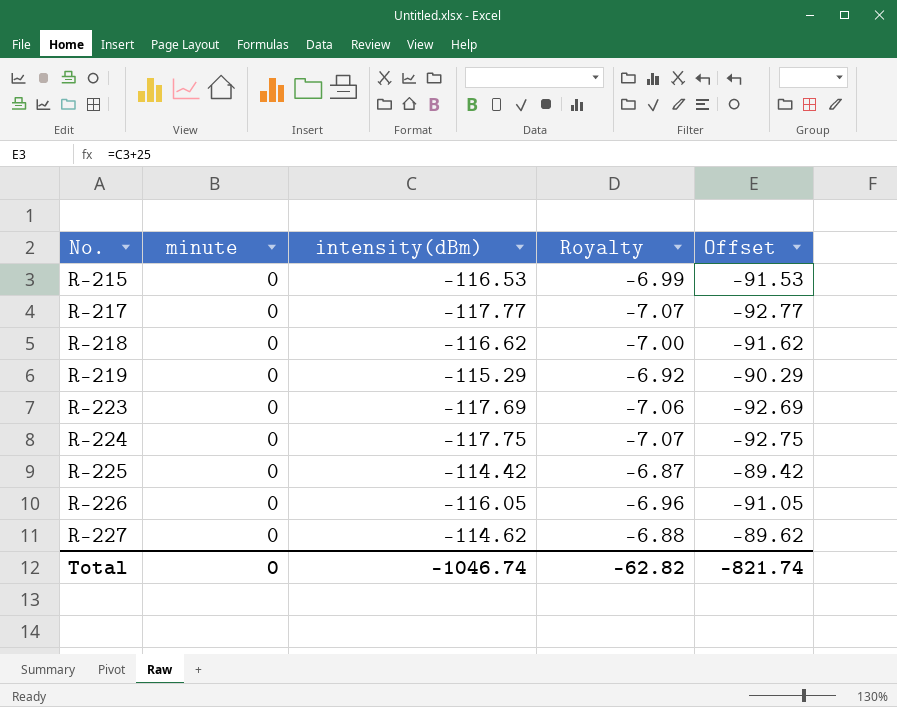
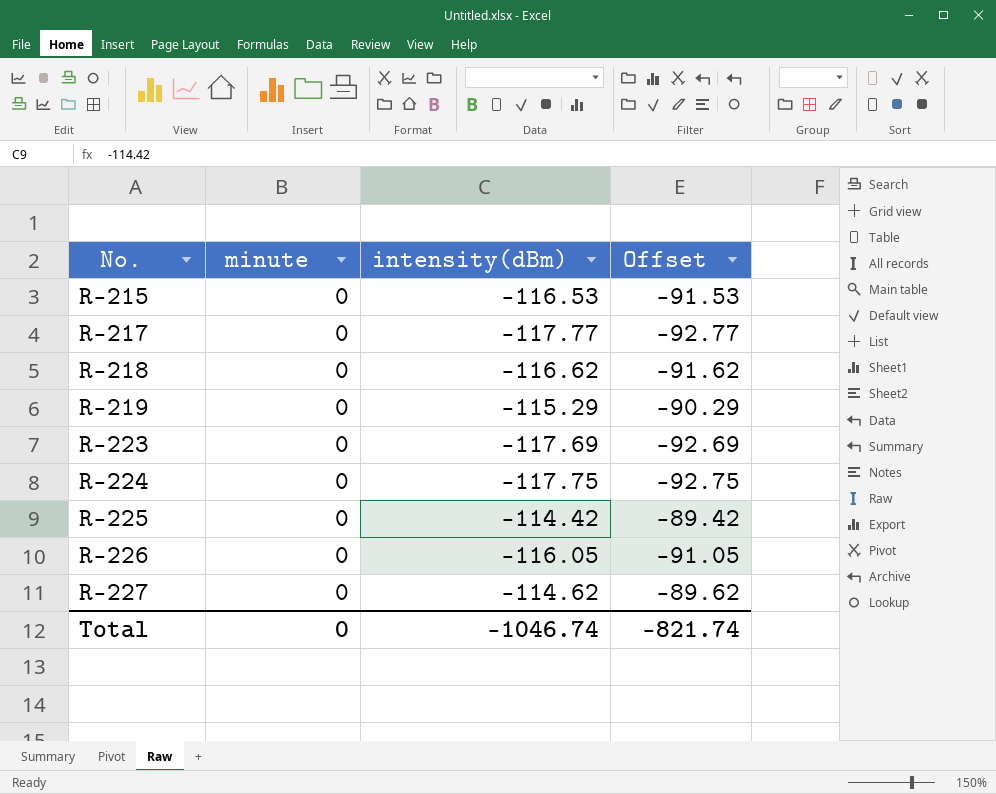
column Royalty | formula: [intensity(dBm)] * 0.06 -> none

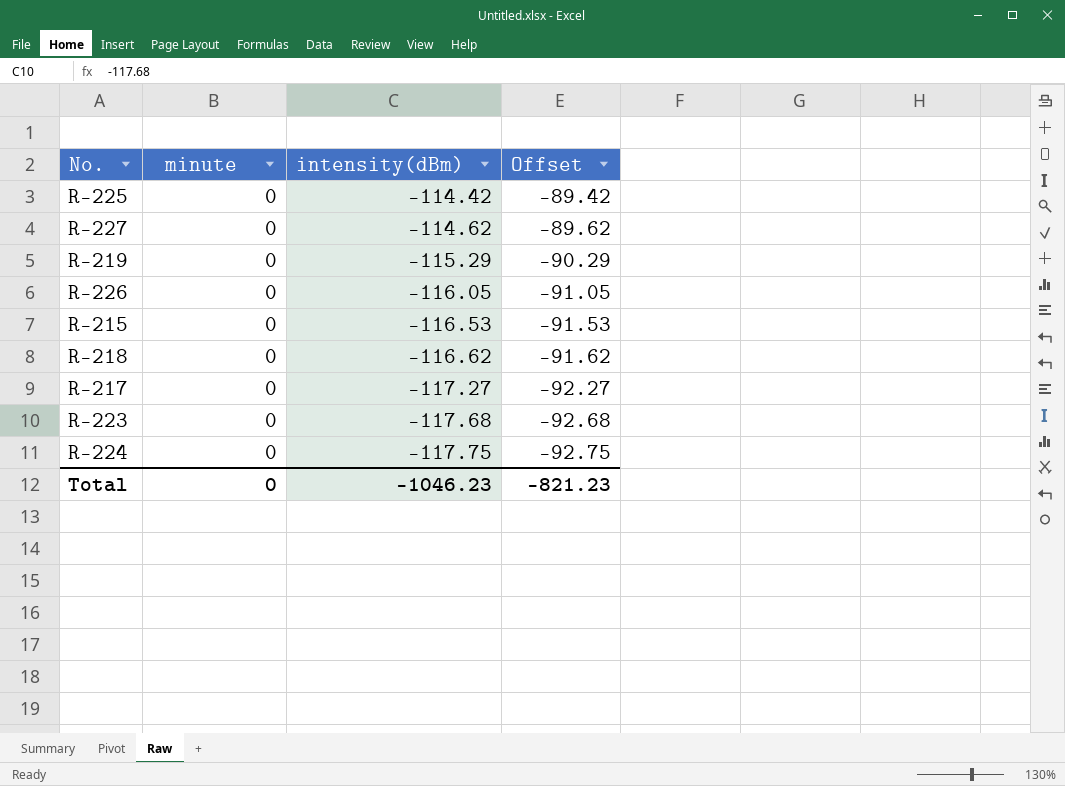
row order: No. ascending -> intensity(dBm) descending
R-217 | intensity(dBm): -117.77 -> -117.27
R-217 | Offset: -92.77 -> -92.27
R-223 | intensity(dBm): -117.69 -> -117.68
R-223 | Offset: -92.69 -> -92.68
Total | intensity(dBm): -1046.74 -> -1046.23
Total | Offset: -821.74 -> -821.23

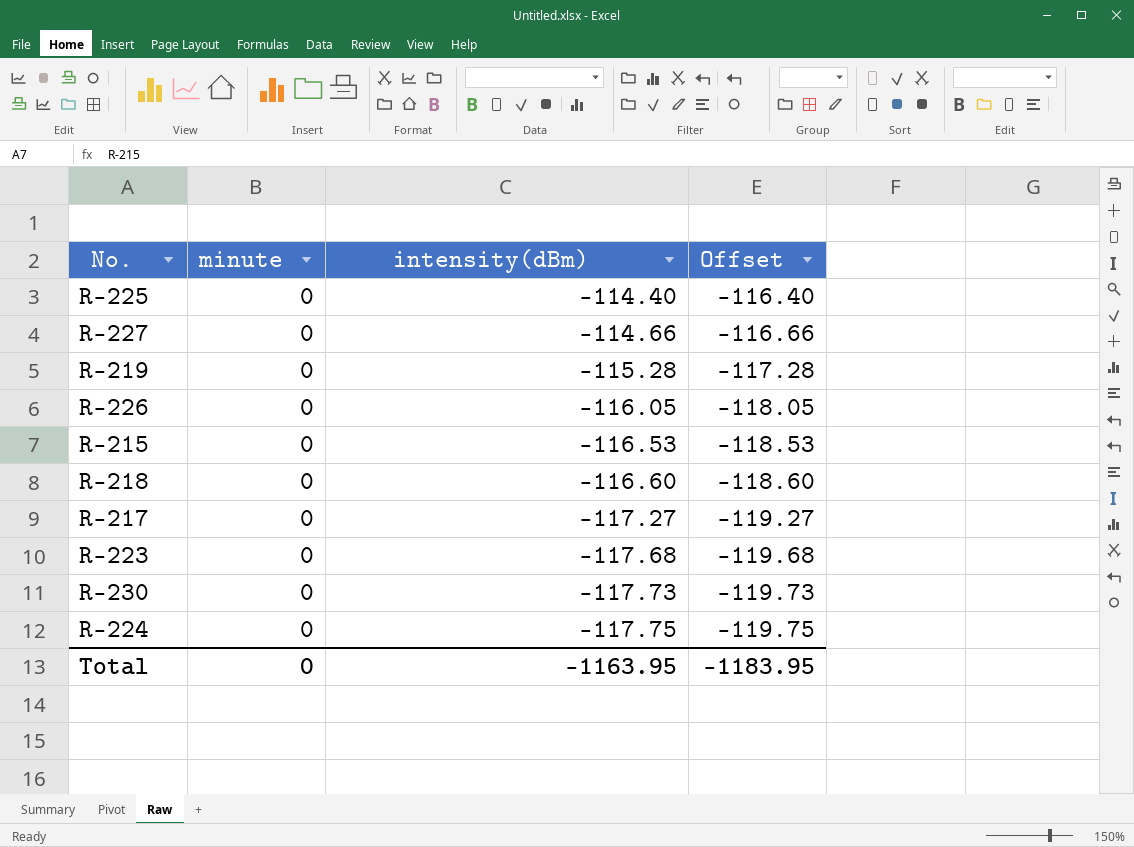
column Offset | formula: [intensity(dBm)] + 25 -> [intensity(dBm)] - 2
R-225 | intensity(dBm): -114.42 -> -114.40
R-227 | intensity(dBm): -114.62 -> -114.66
R-219 | intensity(dBm): -115.29 -> -115.28
R-218 | intensity(dBm): -116.62 -> -116.60
row R-230: none -> 0 | -117.73 | -119.73
Total | intensity(dBm): -1046.23 -> -1163.95
Total | Offset: -821.23 -> -1183.95

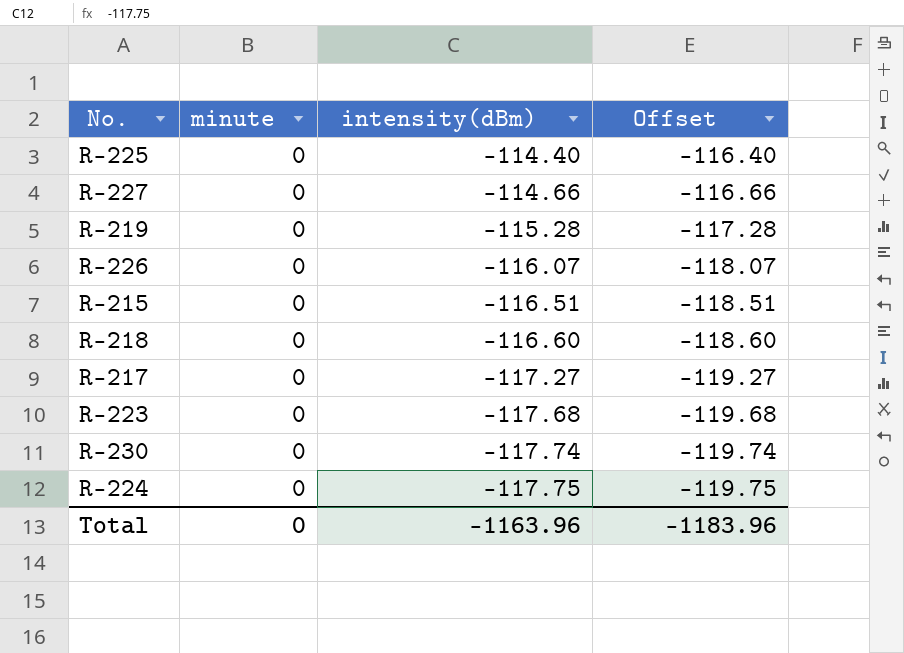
R-226 | intensity(dBm): -116.05 -> -116.07
R-226 | Offset: -118.05 -> -118.07
R-215 | intensity(dBm): -116.53 -> -116.51
R-215 | Offset: -118.53 -> -118.51
R-230 | intensity(dBm): -117.73 -> -117.74
R-230 | Offset: -119.73 -> -119.74
Total | intensity(dBm): -1163.95 -> -1163.96
Total | Offset: -1183.95 -> -1183.96

